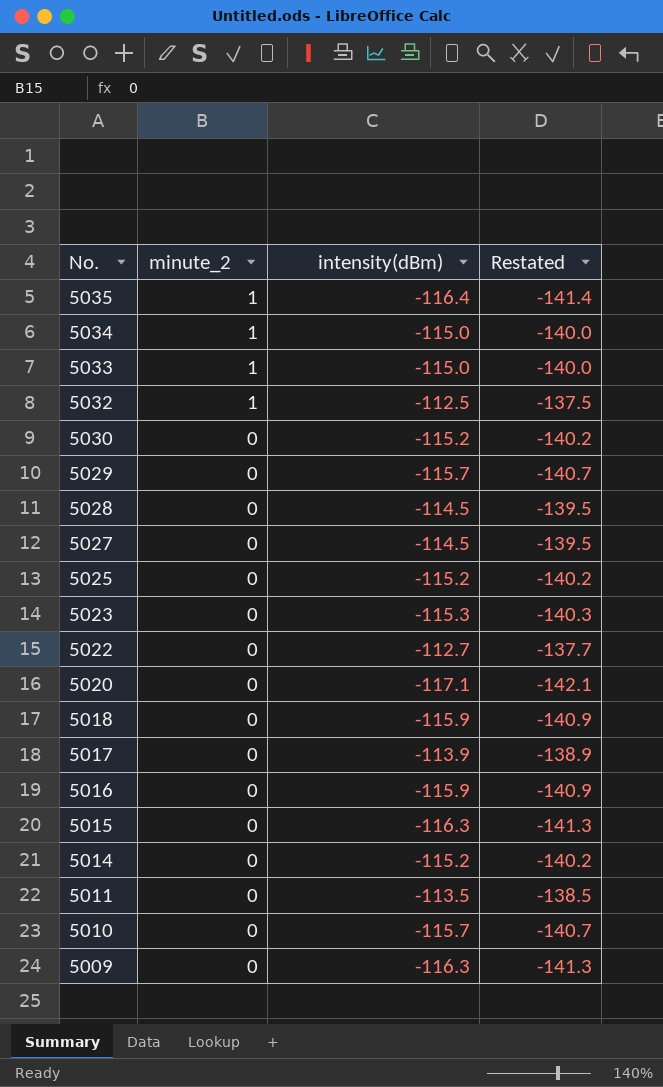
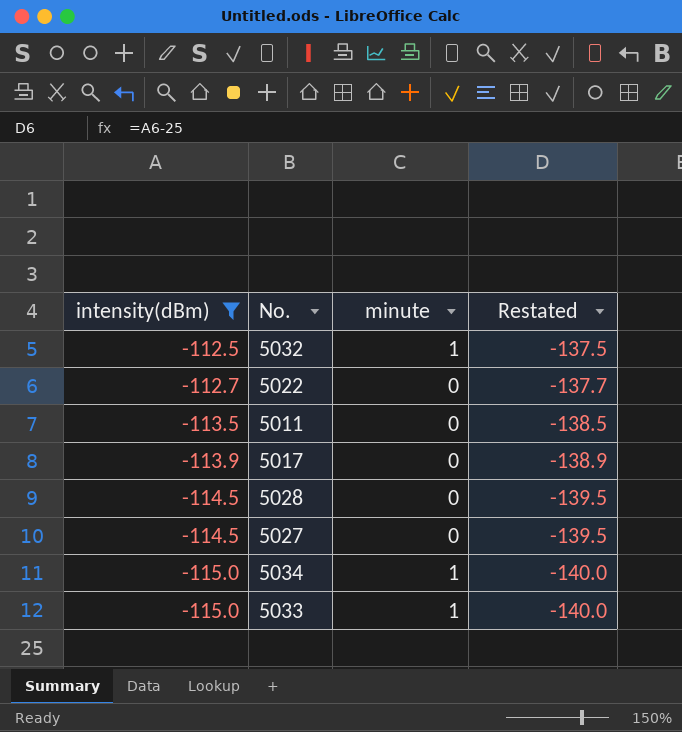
filter: none -> intensity(dBm) >= -115.0
row order: No. descending -> intensity(dBm) descending
column intensity(dBm) | position: 3 -> 1
column name: minute_2 -> minute

